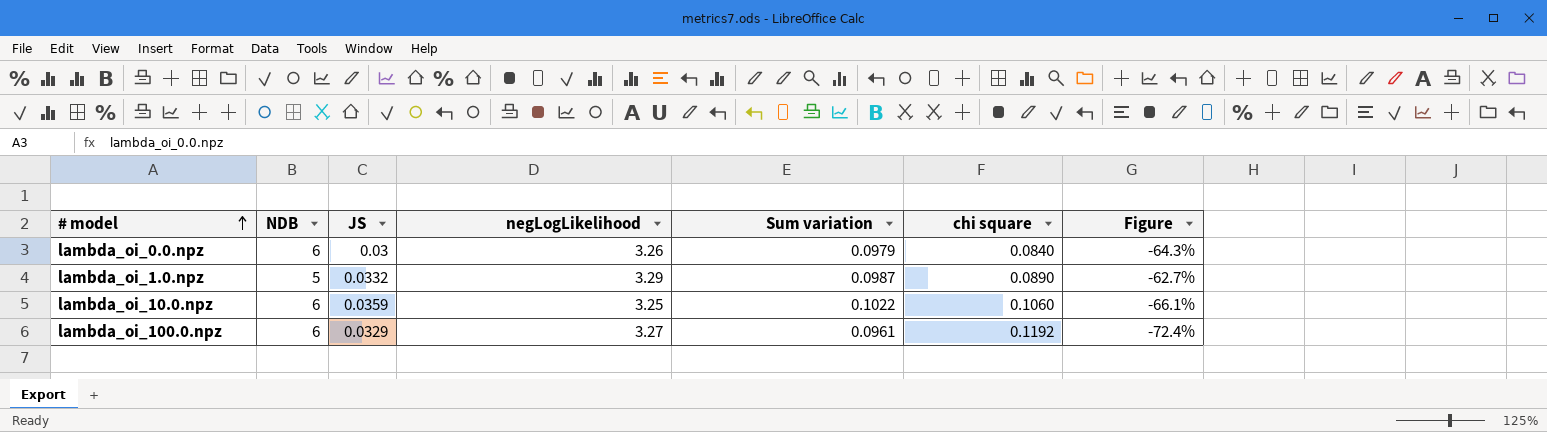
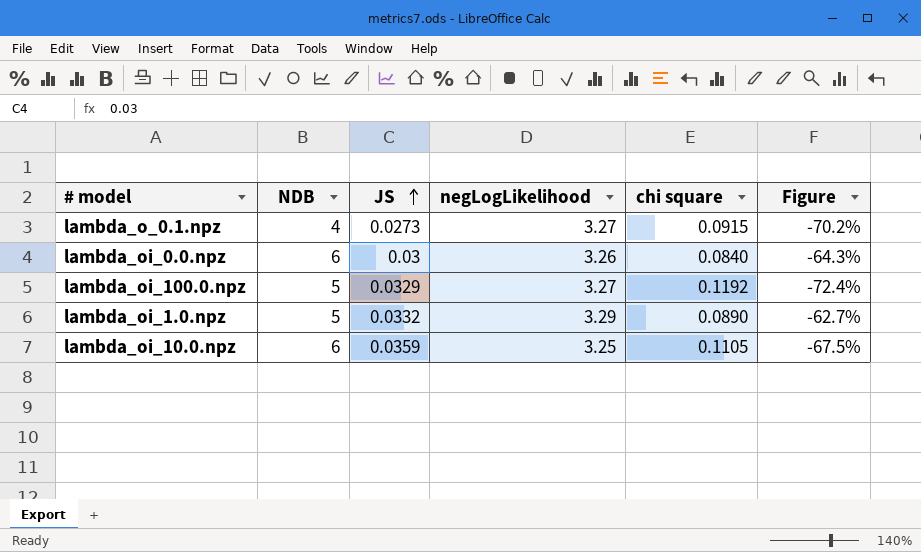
row order: # model ascending -> JS ascending
column Sum variation | position: 5 -> none
row lambda_o_0.1.npz: none -> 4 | 0.0273 | 3.27 | 0.0915 | -70.2%
lambda_oi_100.0.npz | NDB: 6 -> 5
lambda_oi_10.0.npz | chi square: 0.1060 -> 0.1105
lambda_oi_10.0.npz | Figure: -66.1% -> -67.5%

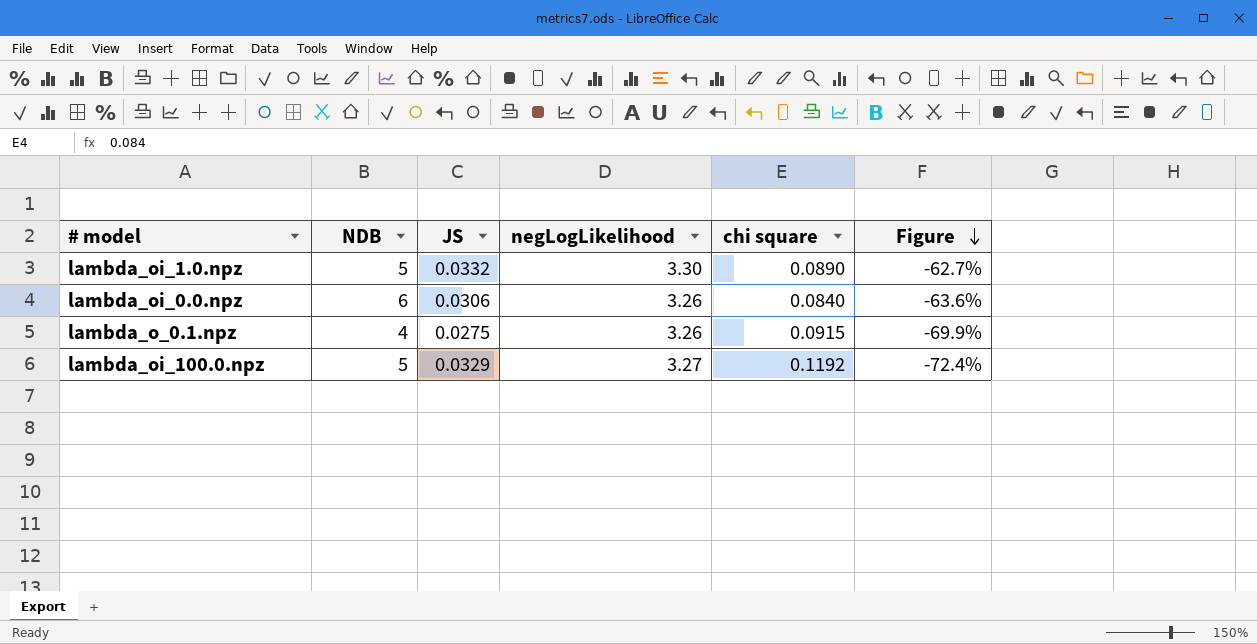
row order: JS ascending -> Figure descending
row lambda_oi_10.0.npz: 6 | 0.0359 | 3.25 | 0.1105 | -67.5% -> none
lambda_oi_1.0.npz | negLogLikelihood: 3.29 -> 3.30
lambda_oi_0.0.npz | JS: 0.03 -> 0.0306
lambda_oi_0.0.npz | Figure: -64.3% -> -63.6%
lambda_o_0.1.npz | JS: 0.0273 -> 0.0275
lambda_o_0.1.npz | negLogLikelihood: 3.27 -> 3.26
lambda_o_0.1.npz | Figure: -70.2% -> -69.9%

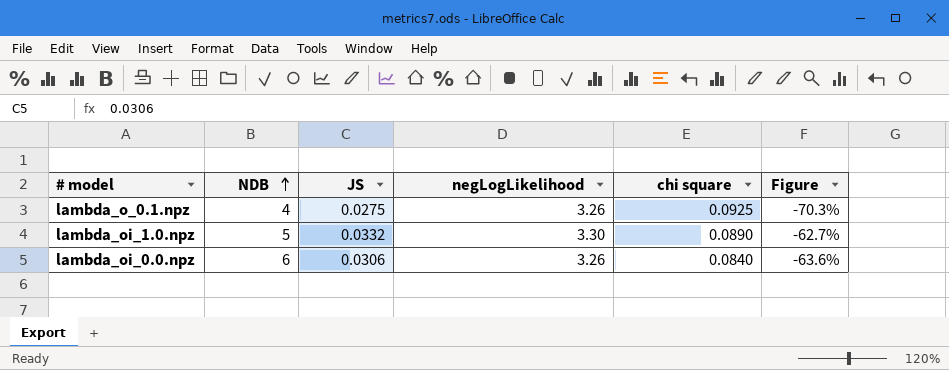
row order: Figure descending -> NDB ascending
row lambda_oi_100.0.npz: 5 | 0.0329 | 3.27 | 0.1192 | -72.4% -> none
lambda_o_0.1.npz | chi square: 0.0915 -> 0.0925
lambda_o_0.1.npz | Figure: -69.9% -> -70.3%

